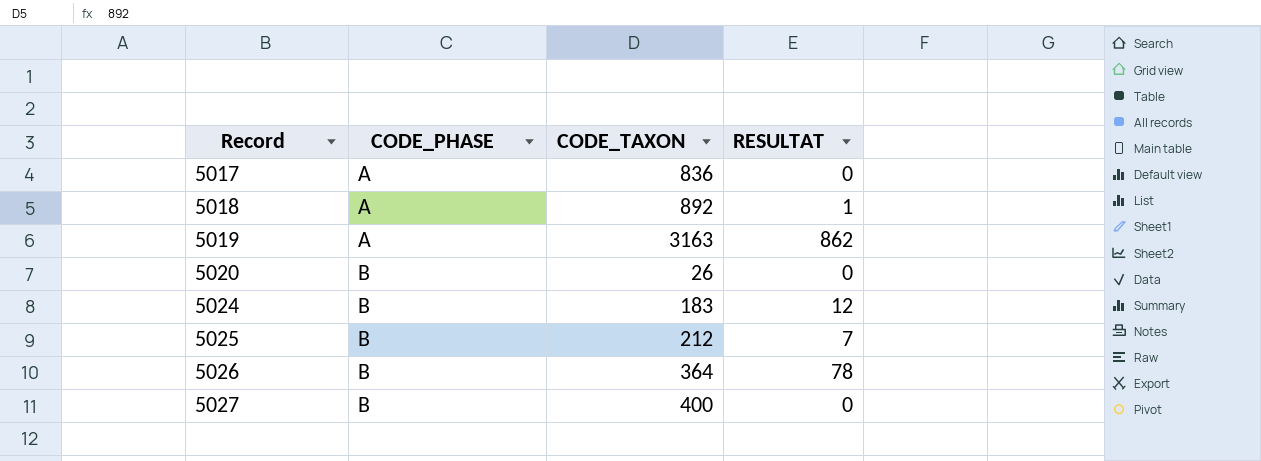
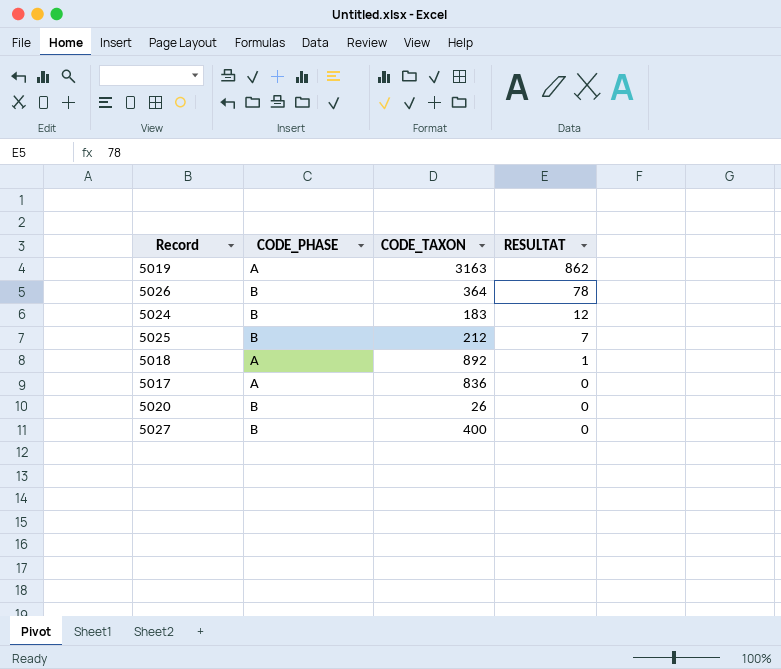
row order: Record ascending -> RESULTAT descending

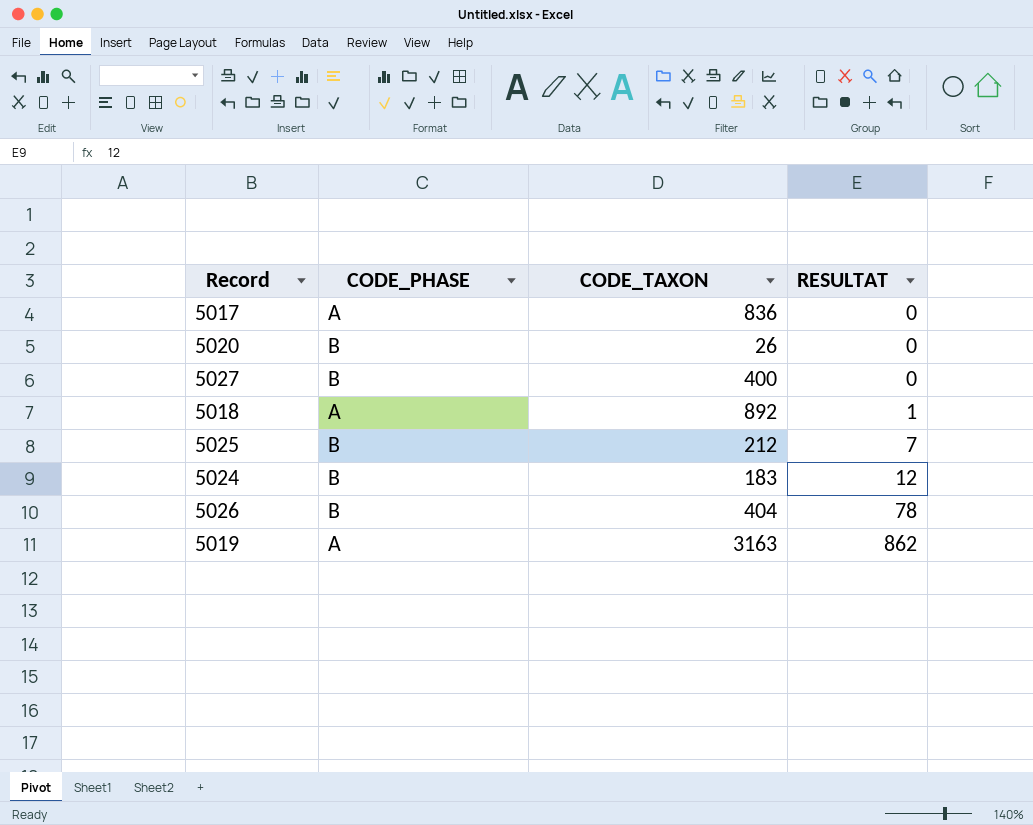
row order: RESULTAT descending -> RESULTAT ascending
5026 | CODE_TAXON: 364 -> 404

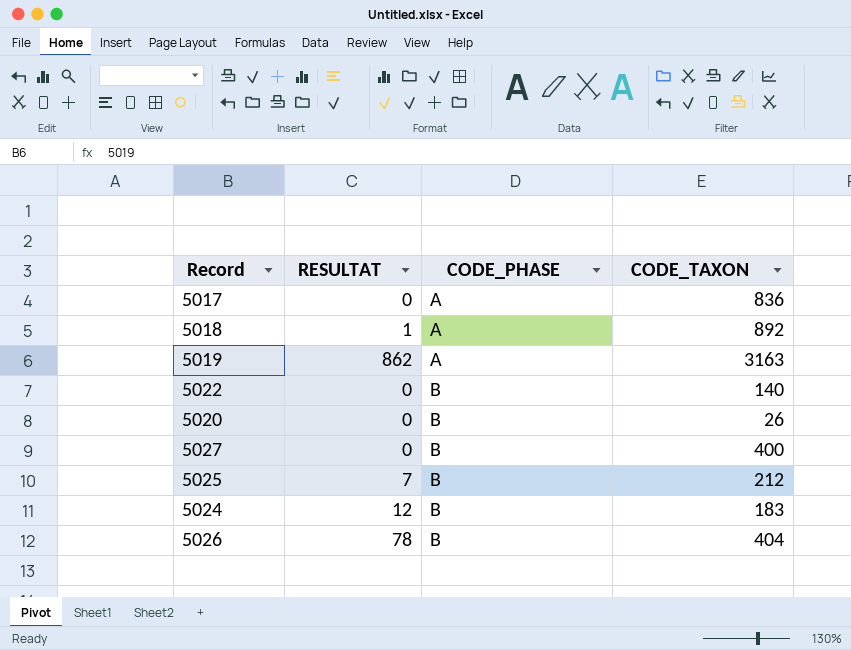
row order: RESULTAT ascending -> CODE_PHASE ascending
column RESULTAT | position: 4 -> 2
row 5022: none -> 0 | B | 140

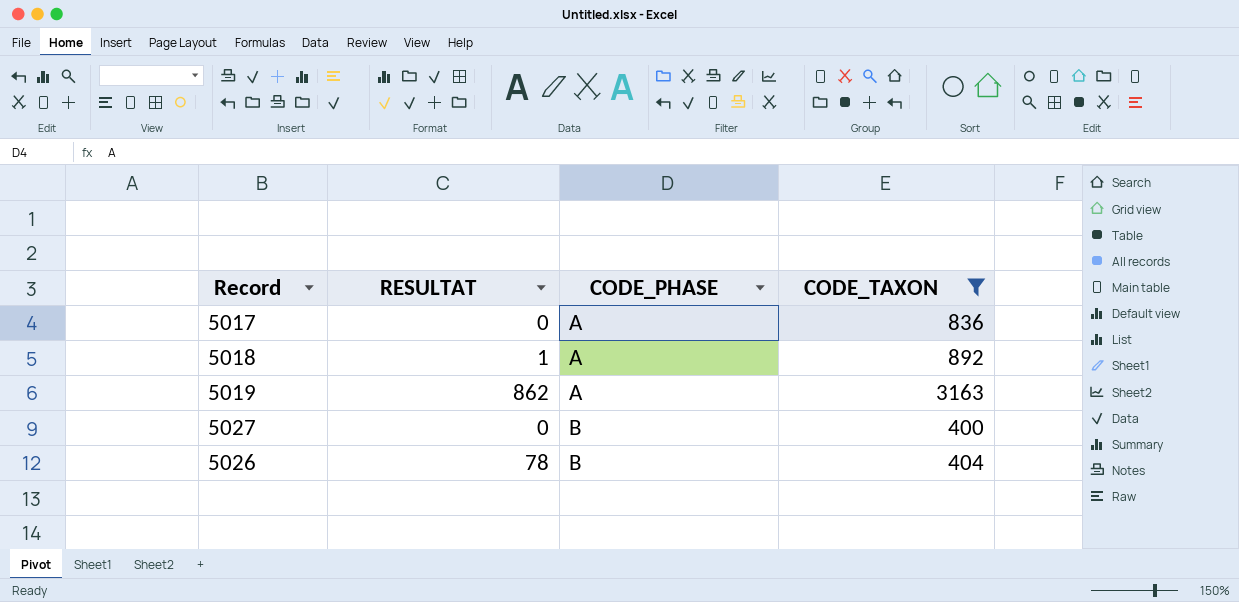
filter: none -> CODE_TAXON >= 400

